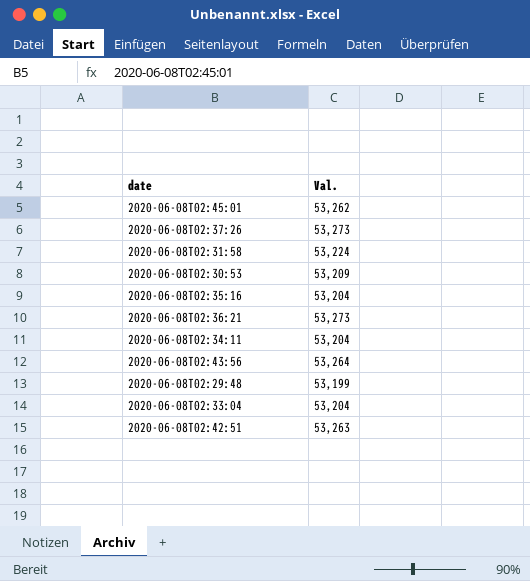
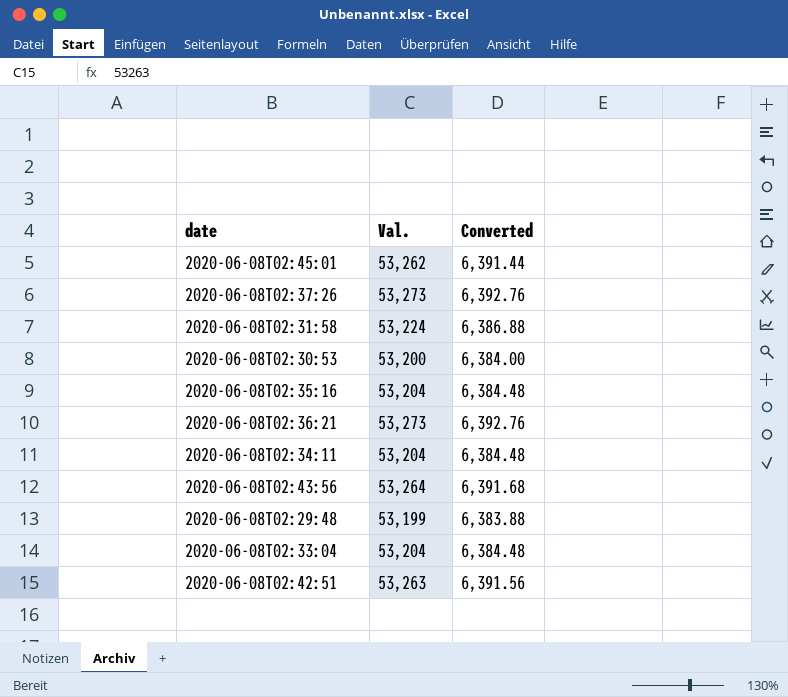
column Converted | formula: none -> [Val.] * 0.12
2020-06-08T02:30:53 | Val.: 53,209 -> 53,200

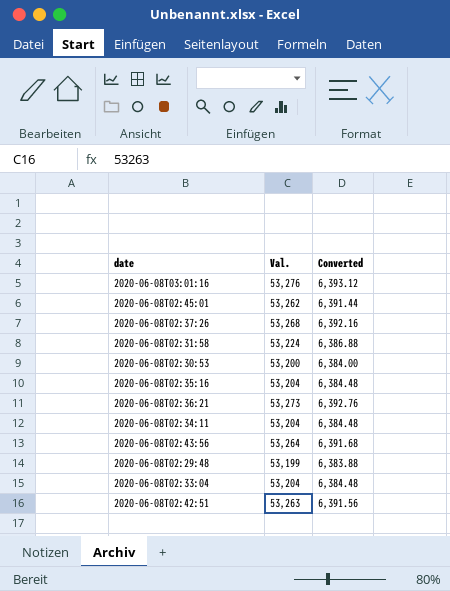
row 2020-06-08T03:01:16: none -> 53,276 | 6,393.12
2020-06-08T02:37:26 | Val.: 53,273 -> 53,268
2020-06-08T02:37:26 | Converted: 6,392.76 -> 6,392.16

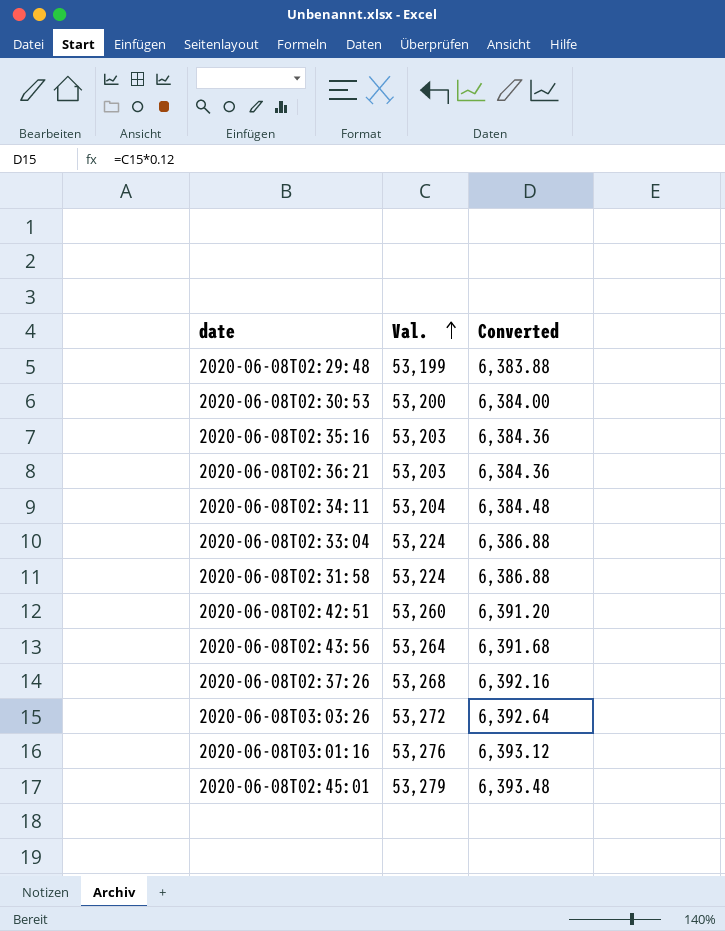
row order: none -> Val. ascending
2020-06-08T02:35:16 | Val.: 53,204 -> 53,203
2020-06-08T02:35:16 | Converted: 6,384.48 -> 6,384.36
2020-06-08T02:36:21 | Val.: 53,273 -> 53,203
2020-06-08T02:36:21 | Converted: 6,392.76 -> 6,384.36
2020-06-08T02:33:04 | Val.: 53,204 -> 53,224
2020-06-08T02:33:04 | Converted: 6,384.48 -> 6,386.88
2020-06-08T02:42:51 | Val.: 53,263 -> 53,260
2020-06-08T02:42:51 | Converted: 6,391.56 -> 6,391.20
row 2020-06-08T03:03:26: none -> 53,272 | 6,392.64
2020-06-08T02:45:01 | Val.: 53,262 -> 53,279
2020-06-08T02:45:01 | Converted: 6,391.44 -> 6,393.48

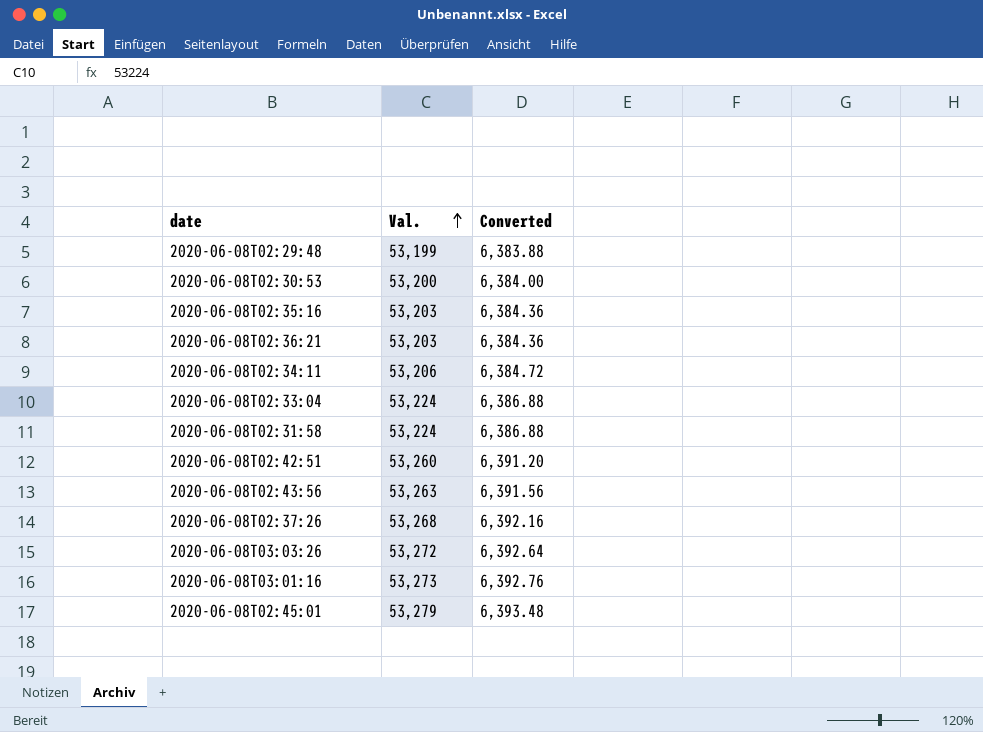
2020-06-08T02:34:11 | Val.: 53,204 -> 53,206
2020-06-08T02:34:11 | Converted: 6,384.48 -> 6,384.72
2020-06-08T02:43:56 | Val.: 53,264 -> 53,263
2020-06-08T02:43:56 | Converted: 6,391.68 -> 6,391.56
2020-06-08T03:01:16 | Val.: 53,276 -> 53,273
2020-06-08T03:01:16 | Converted: 6,393.12 -> 6,392.76

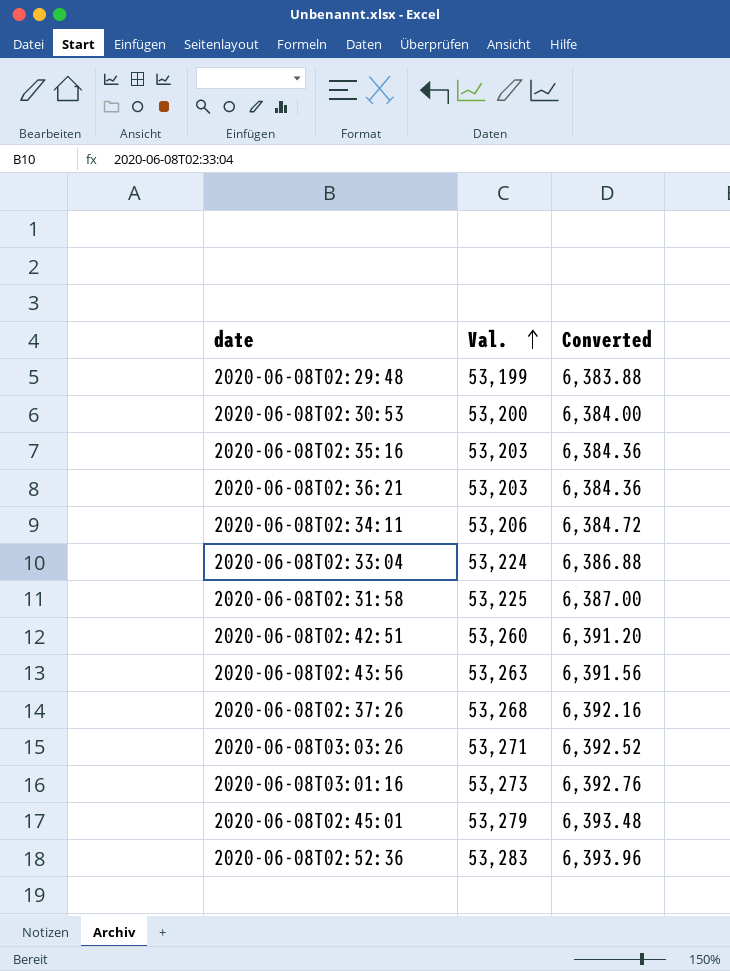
2020-06-08T02:31:58 | Val.: 53,224 -> 53,225
2020-06-08T02:31:58 | Converted: 6,386.88 -> 6,387.00
2020-06-08T03:03:26 | Val.: 53,272 -> 53,271
2020-06-08T03:03:26 | Converted: 6,392.64 -> 6,392.52
row 2020-06-08T02:52:36: none -> 53,283 | 6,393.96

